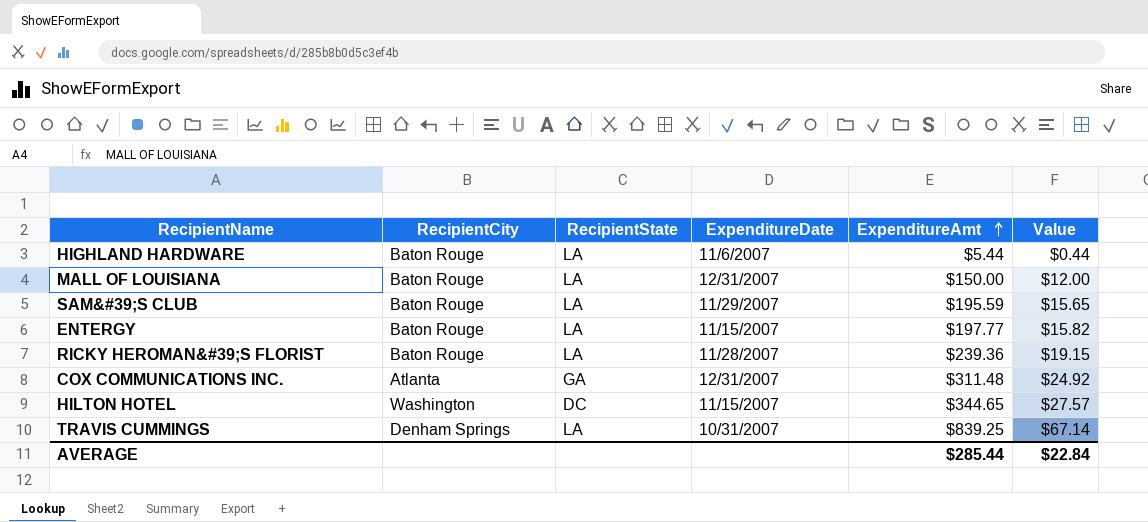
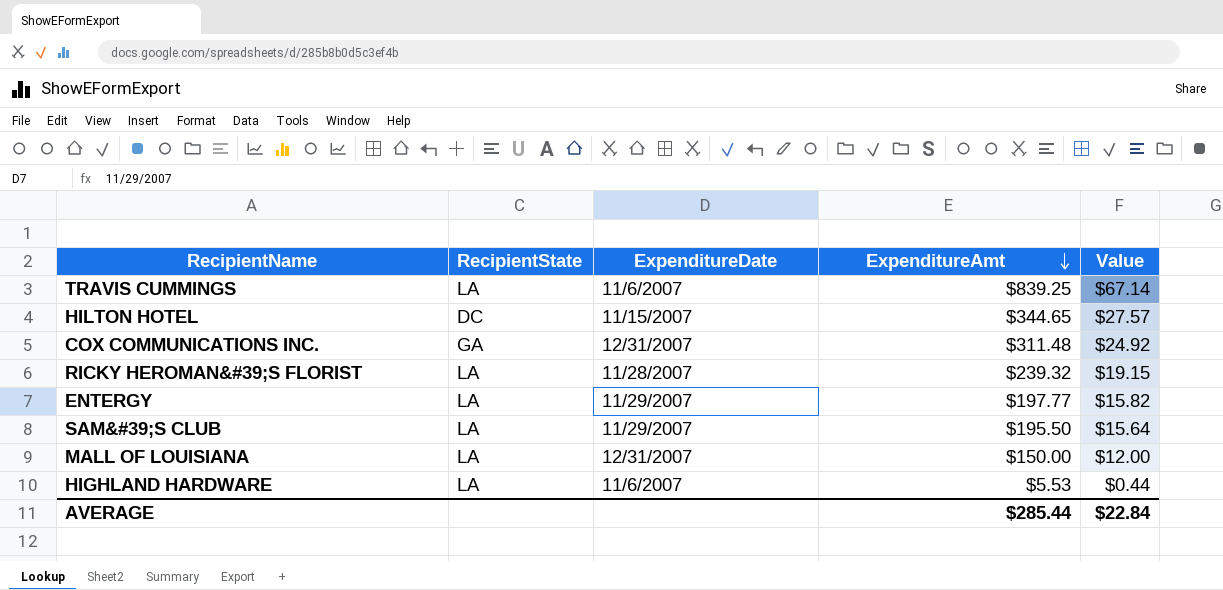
row order: ExpenditureAmt ascending -> ExpenditureAmt descending
column RecipientCity | position: 2 -> none
TRAVIS CUMMINGS | ExpenditureDate: 10/31/2007 -> 11/6/2007
RICKY HEROMAN&#39;S FLORIST | ExpenditureAmt: $239.36 -> $239.32
ENTERGY | ExpenditureDate: 11/15/2007 -> 11/29/2007
SAM&#39;S CLUB | ExpenditureAmt: $195.59 -> $195.50
SAM&#39;S CLUB | Value: $15.65 -> $15.64
HIGHLAND HARDWARE | ExpenditureAmt: $5.44 -> $5.53

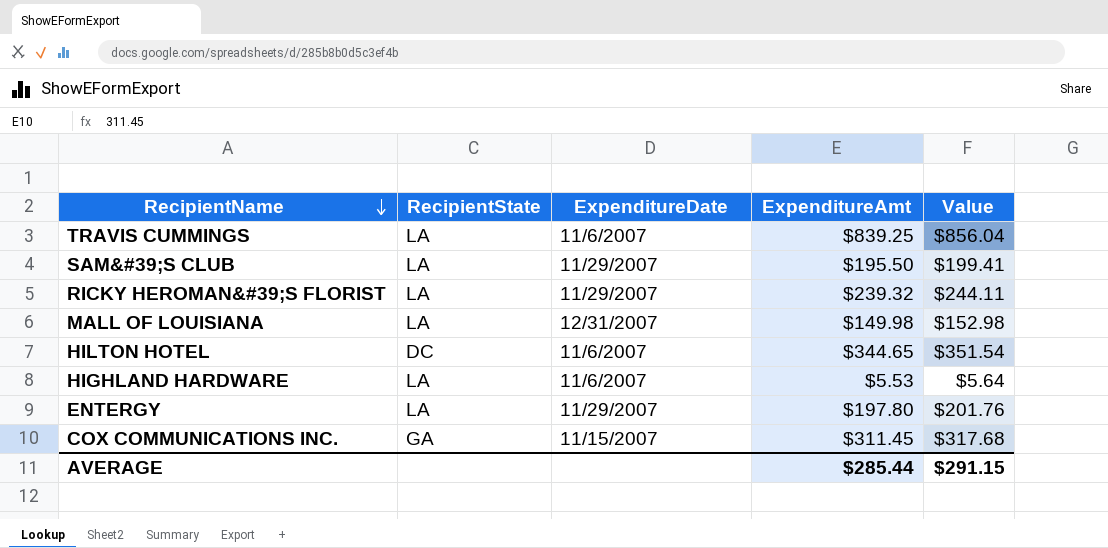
row order: ExpenditureAmt descending -> RecipientName descending
column Value | formula: [ExpenditureAmt] * 0.08 -> [ExpenditureAmt] * 1.02
RICKY HEROMAN&#39;S FLORIST | ExpenditureDate: 11/28/2007 -> 11/29/2007
MALL OF LOUISIANA | ExpenditureAmt: $150.00 -> $149.98
HILTON HOTEL | ExpenditureDate: 11/15/2007 -> 11/6/2007
ENTERGY | ExpenditureAmt: $197.77 -> $197.80
COX COMMUNICATIONS INC. | ExpenditureDate: 12/31/2007 -> 11/15/2007
COX COMMUNICATIONS INC. | ExpenditureAmt: $311.48 -> $311.45
AVERAGE | Value: $22.84 -> $291.15

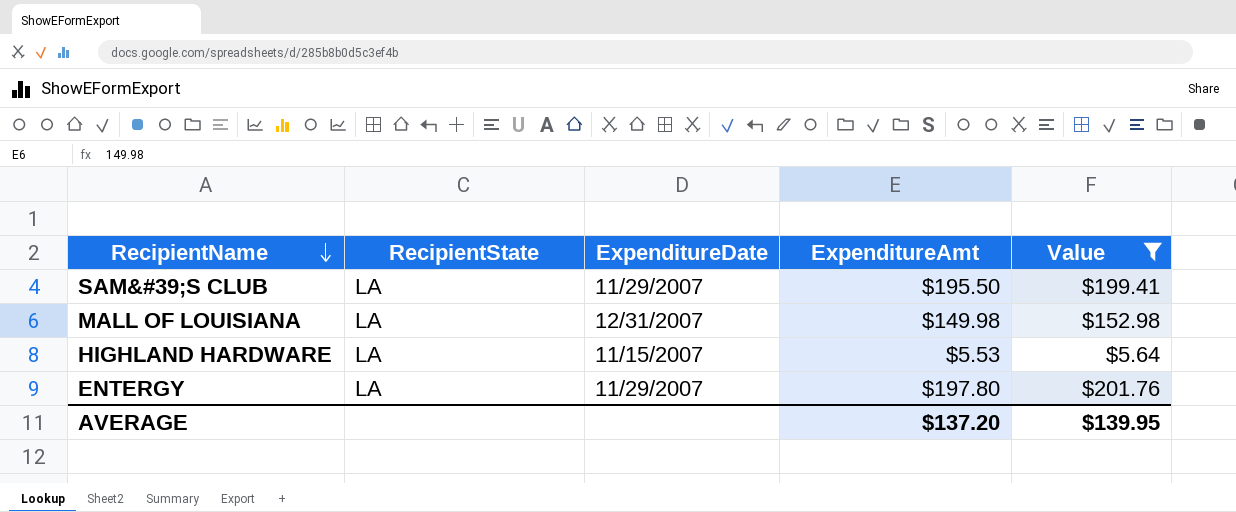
filter: none -> Value <= $201.76
HIGHLAND HARDWARE | ExpenditureDate: 11/6/2007 -> 11/15/2007
AVERAGE | ExpenditureAmt: $285.44 -> $137.20
AVERAGE | Value: $291.15 -> $139.95

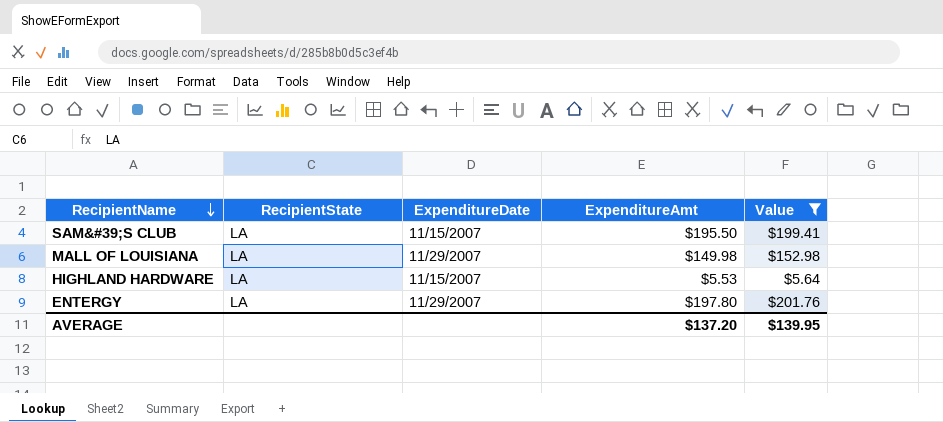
SAM&#39;S CLUB | ExpenditureDate: 11/29/2007 -> 11/15/2007
MALL OF LOUISIANA | ExpenditureDate: 12/31/2007 -> 11/29/2007

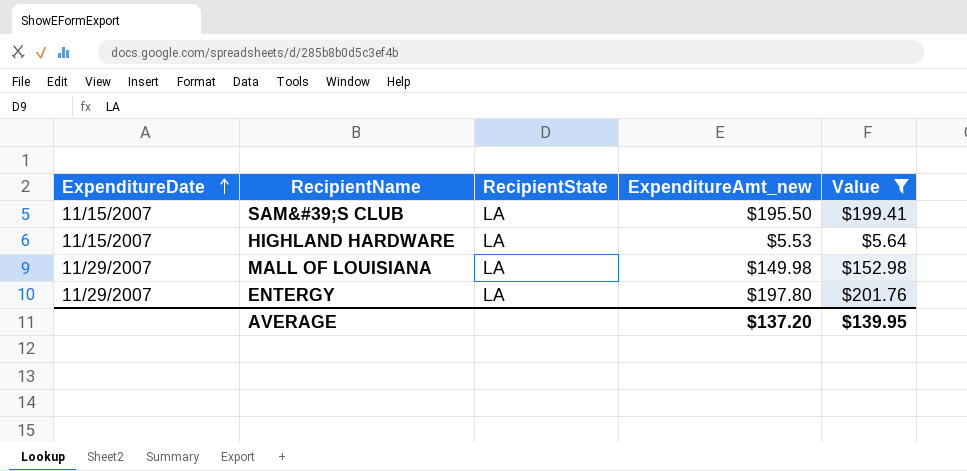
row order: RecipientName descending -> ExpenditureDate ascending
column ExpenditureDate | position: 3 -> 1
column name: ExpenditureAmt -> ExpenditureAmt_new

